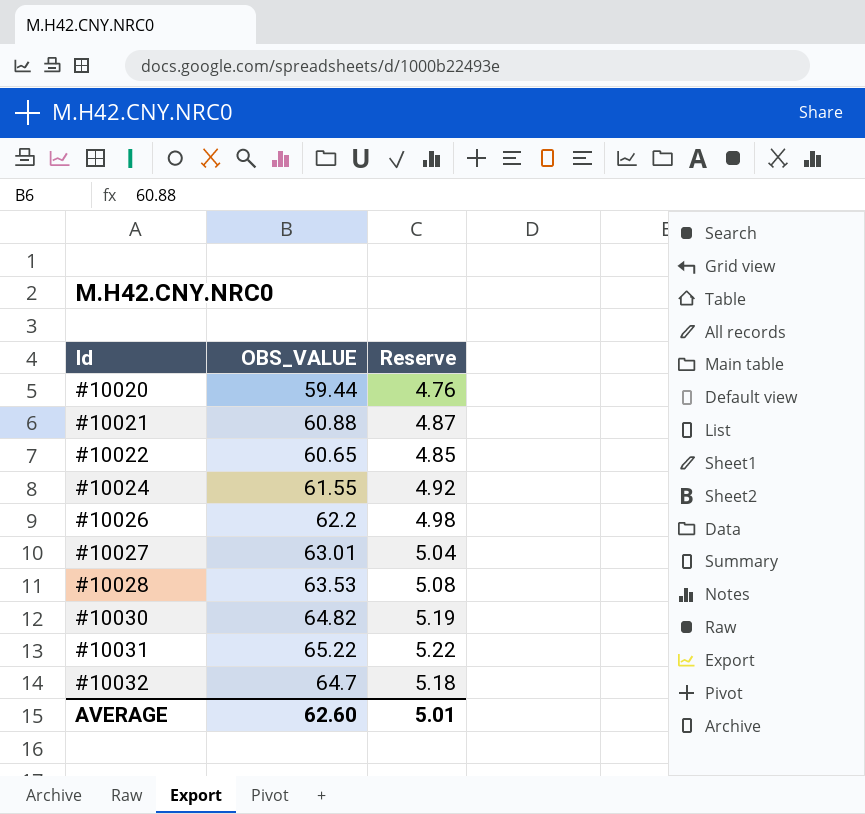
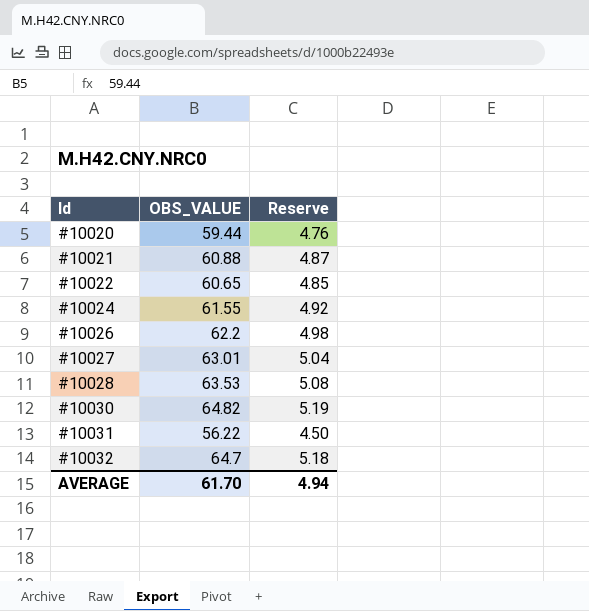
#10031 | OBS_VALUE: 65.22 -> 56.22
#10031 | Reserve: 5.22 -> 4.50
AVERAGE | OBS_VALUE: 62.60 -> 61.70
AVERAGE | Reserve: 5.01 -> 4.94

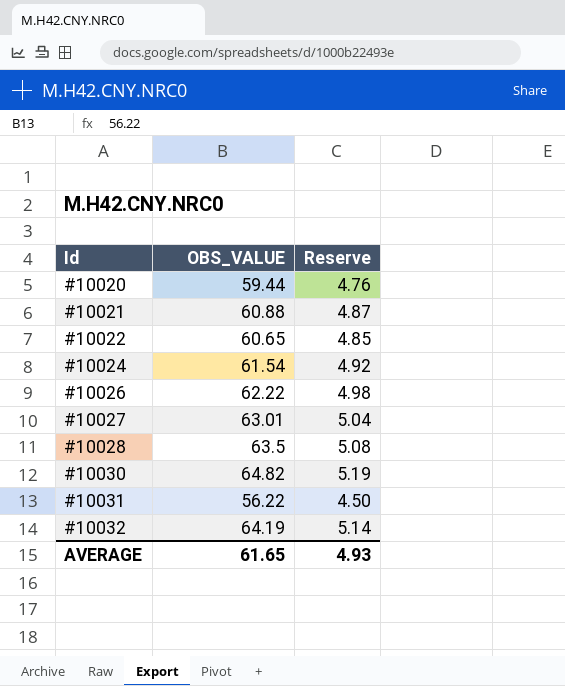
#10024 | OBS_VALUE: 61.55 -> 61.54
#10026 | OBS_VALUE: 62.2 -> 62.22
#10028 | OBS_VALUE: 63.53 -> 63.5
#10032 | OBS_VALUE: 64.7 -> 64.19
#10032 | Reserve: 5.18 -> 5.14
AVERAGE | OBS_VALUE: 61.70 -> 61.65
AVERAGE | Reserve: 4.94 -> 4.93

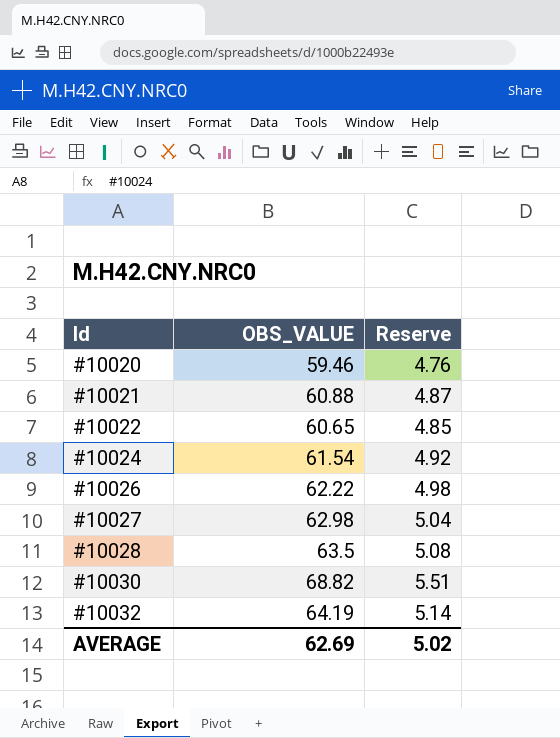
row #10031: 56.22 | 4.50 -> none
#10020 | OBS_VALUE: 59.44 -> 59.46
#10027 | OBS_VALUE: 63.01 -> 62.98
#10030 | OBS_VALUE: 64.82 -> 68.82
#10030 | Reserve: 5.19 -> 5.51
AVERAGE | OBS_VALUE: 61.65 -> 62.69
AVERAGE | Reserve: 4.93 -> 5.02

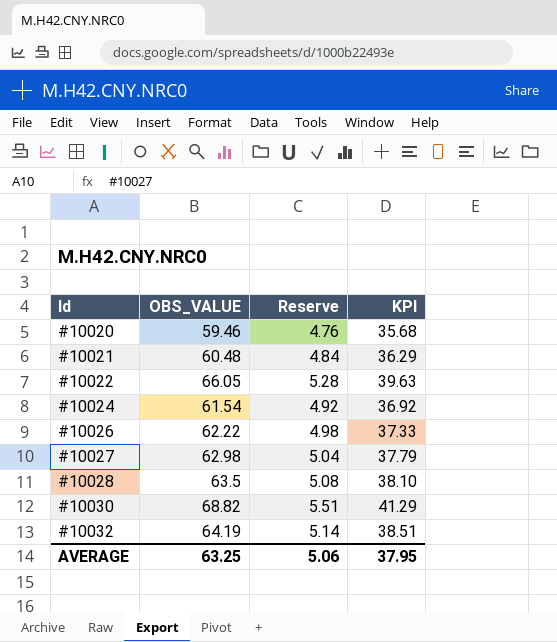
column KPI | formula: none -> [OBS_VALUE] * 0.6
#10021 | OBS_VALUE: 60.88 -> 60.48
#10021 | Reserve: 4.87 -> 4.84
#10022 | OBS_VALUE: 60.65 -> 66.05
#10022 | Reserve: 4.85 -> 5.28
AVERAGE | OBS_VALUE: 62.69 -> 63.25
AVERAGE | Reserve: 5.02 -> 5.06

